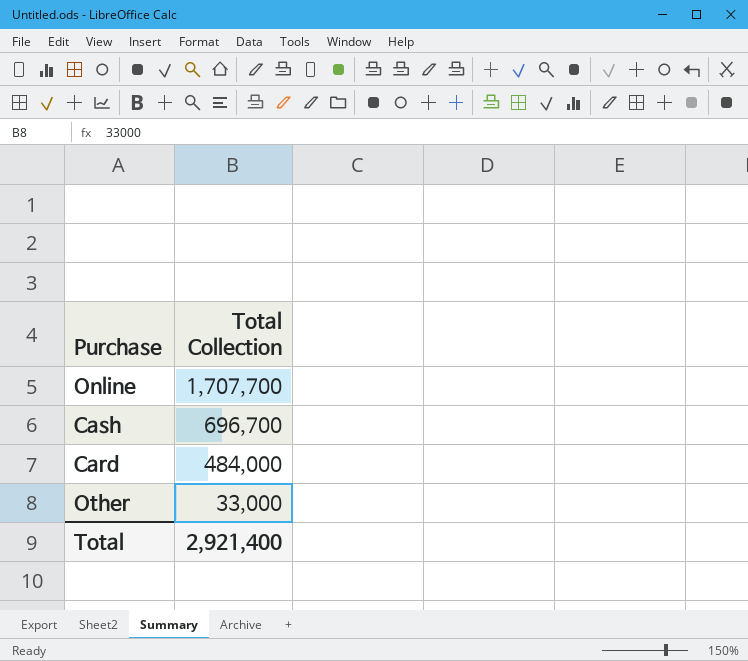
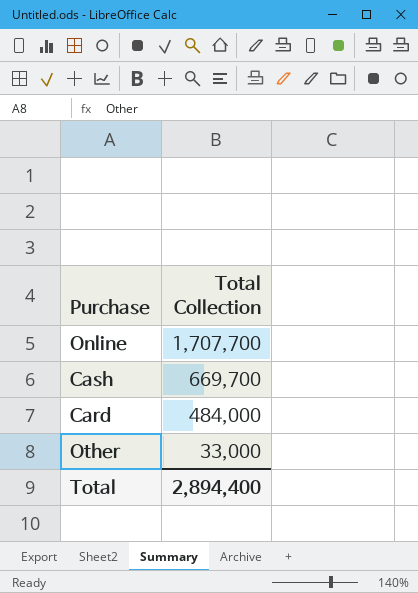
Cash | Total Collection: 696,700 -> 669,700
Total | Total Collection: 2,921,400 -> 2,894,400

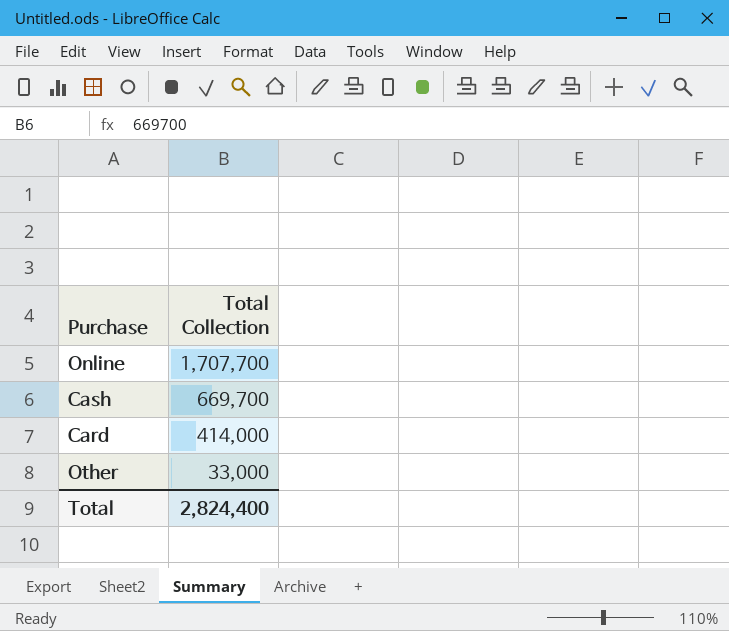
Card | Total Collection: 484,000 -> 414,000
Total | Total Collection: 2,894,400 -> 2,824,400

